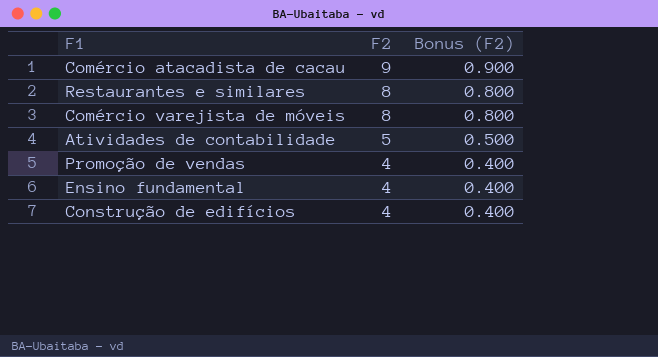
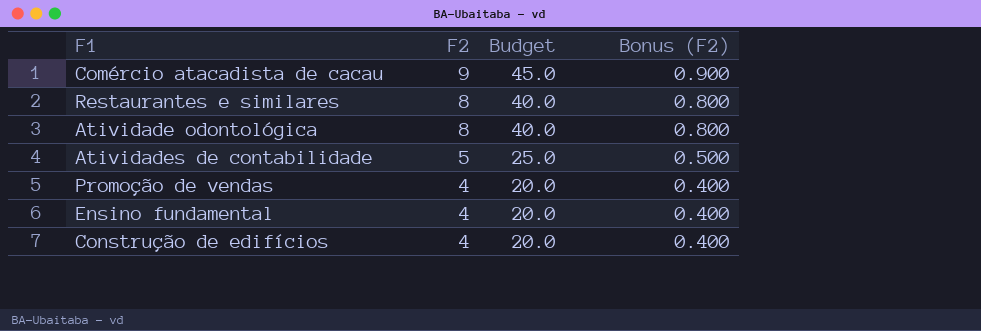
column Budget | formula: none -> [F2] * 5
row Comércio varejista de móveis: 8 | 0.800 -> none
row Atividade odontológica: none -> 8 | 40.0 | 0.800

